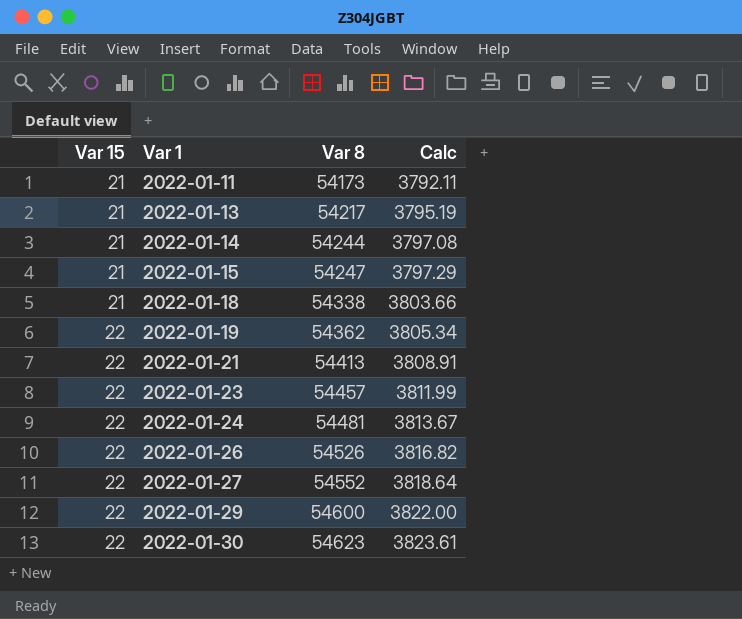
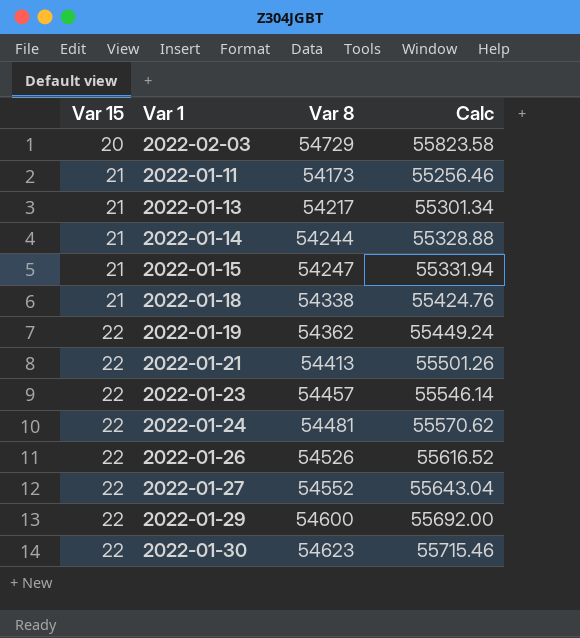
column Calc | formula: [Var 8] * 0.07 -> [Var 8] * 1.02
row 2022-02-03: none -> 20 | 54729 | 55823.58

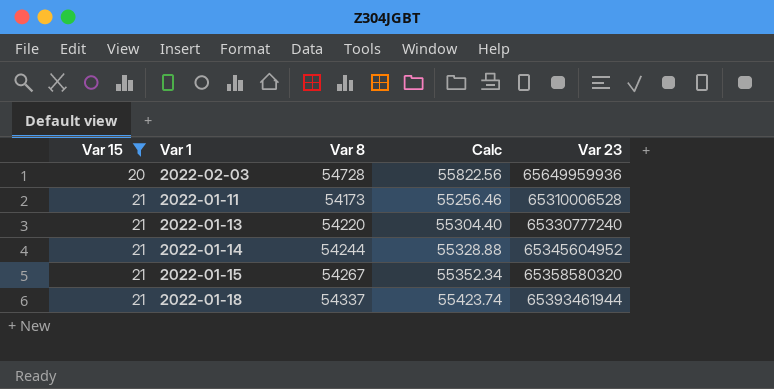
filter: none -> Var 15 != 22
column Var 23 | position: none -> 5
2022-02-03 | Var 8: 54729 -> 54728
2022-02-03 | Calc: 55823.58 -> 55822.56
2022-01-13 | Var 8: 54217 -> 54220
2022-01-13 | Calc: 55301.34 -> 55304.40
2022-01-15 | Var 8: 54247 -> 54267
2022-01-15 | Calc: 55331.94 -> 55352.34
2022-01-18 | Var 8: 54338 -> 54337
2022-01-18 | Calc: 55424.76 -> 55423.74

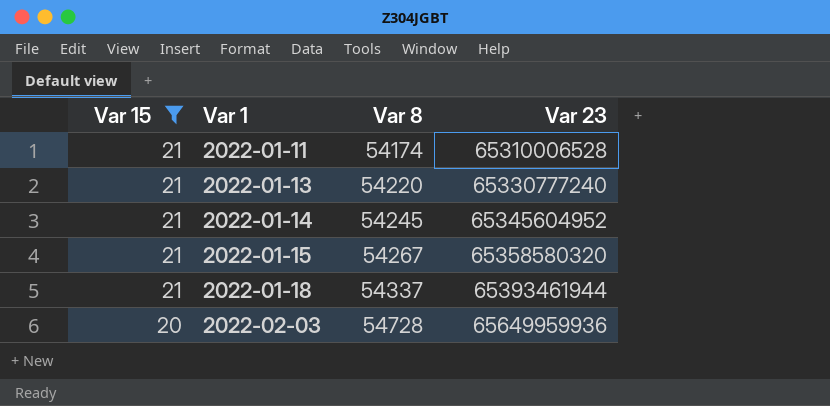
row order: Var 15 ascending -> Var 15 descending
column Calc | formula: [Var 8] * 1.02 -> none
2022-01-11 | Var 8: 54173 -> 54174
2022-01-14 | Var 8: 54244 -> 54245

